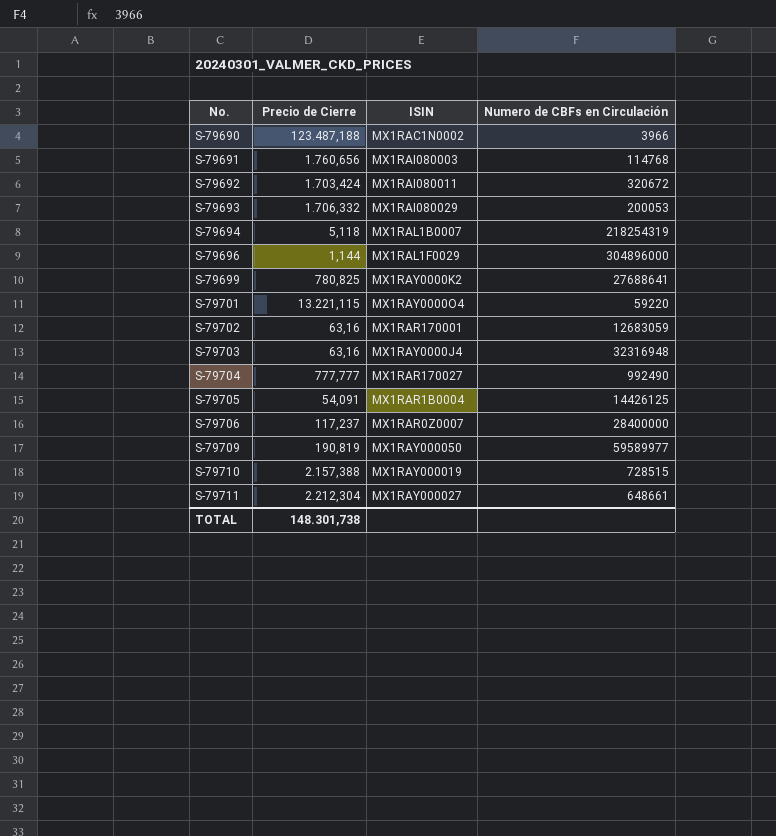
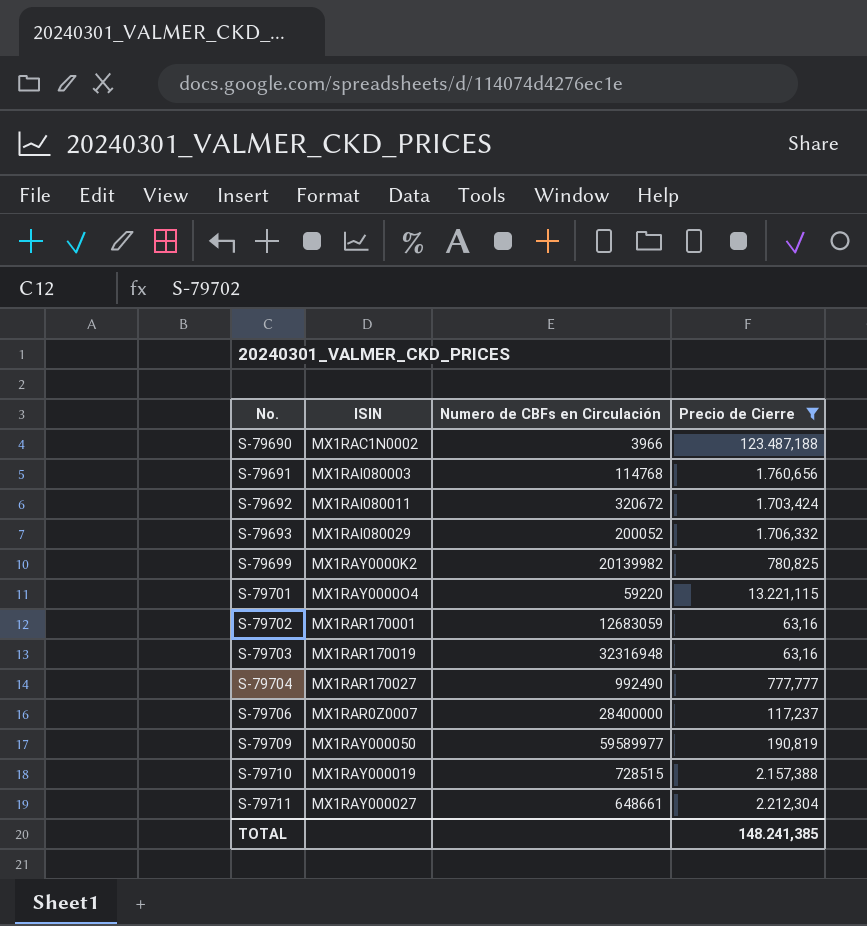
filter: none -> Precio de Cierre >= 63,16
column Precio de Cierre | position: 2 -> 4
S-79693 | Numero de CBFs en Circulación: 200053 -> 200052
S-79699 | Numero de CBFs en Circulación: 27688641 -> 20139982
S-79703 | ISIN: MX1RAY0000J4 -> MX1RAR170019
TOTAL | Precio de Cierre: 148.301,738 -> 148.241,385

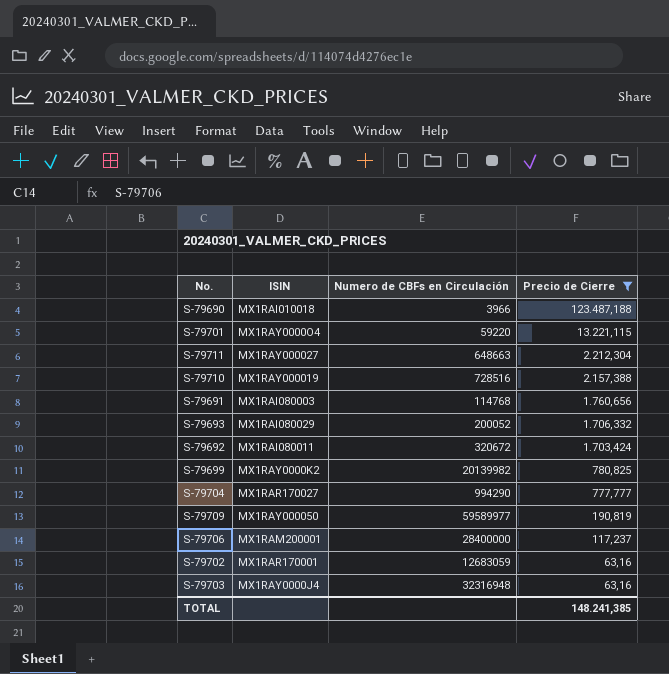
row order: No. ascending -> Precio de Cierre descending
S-79690 | ISIN: MX1RAC1N0002 -> MX1RAI010018
S-79711 | Numero de CBFs en Circulación: 648661 -> 648663
S-79710 | Numero de CBFs en Circulación: 728515 -> 728516
S-79704 | Numero de CBFs en Circulación: 992490 -> 994290
S-79706 | ISIN: MX1RAR0Z0007 -> MX1RAM200001
S-79703 | ISIN: MX1RAR170019 -> MX1RAY0000J4

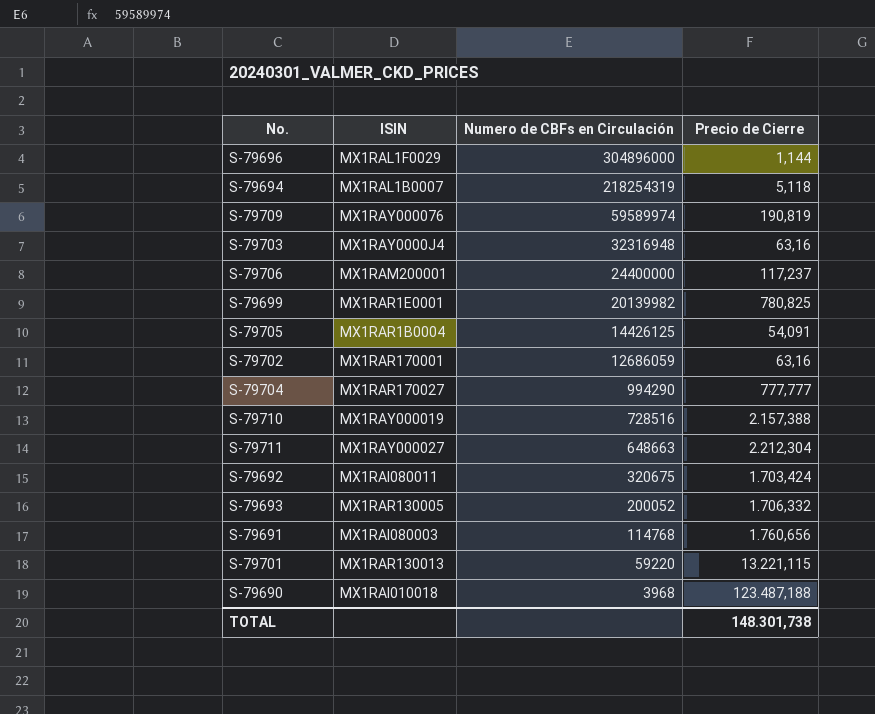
filter: Precio de Cierre >= 63,16 -> none
row order: Precio de Cierre descending -> Numero de CBFs en Circulación descending
S-79709 | ISIN: MX1RAY000050 -> MX1RAY000076
S-79709 | Numero de CBFs en Circulación: 59589977 -> 59589974
S-79706 | Numero de CBFs en Circulación: 28400000 -> 24400000
S-79699 | ISIN: MX1RAY0000K2 -> MX1RAR1E0001
S-79702 | Numero de CBFs en Circulación: 12683059 -> 12686059
S-79692 | Numero de CBFs en Circulación: 320672 -> 320675
S-79693 | ISIN: MX1RAI080029 -> MX1RAR130005
S-79701 | ISIN: MX1RAY0000O4 -> MX1RAR130013
S-79690 | Numero de CBFs en Circulación: 3966 -> 3968
TOTAL | Precio de Cierre: 148.241,385 -> 148.301,738

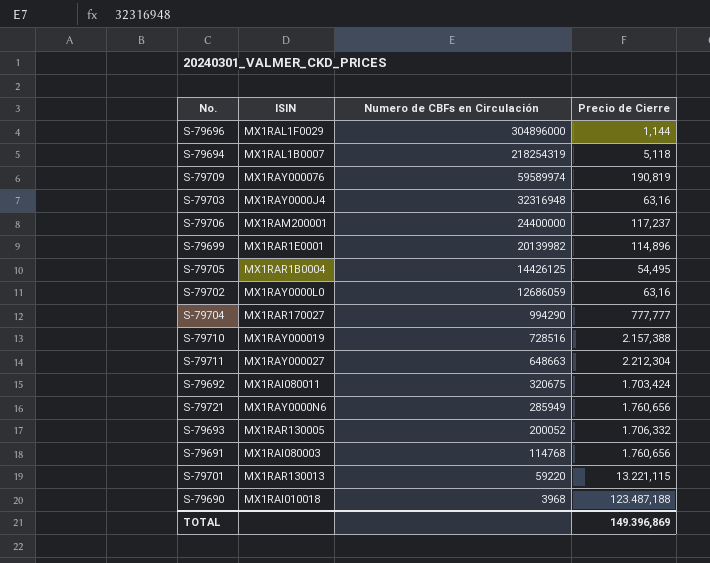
S-79699 | Precio de Cierre: 780,825 -> 114,896
S-79705 | Precio de Cierre: 54,091 -> 54,495
S-79702 | ISIN: MX1RAR170001 -> MX1RAY0000L0
row S-79721: none -> MX1RAY0000N6 | 285949 | 1.760,656
TOTAL | Precio de Cierre: 148.301,738 -> 149.396,869

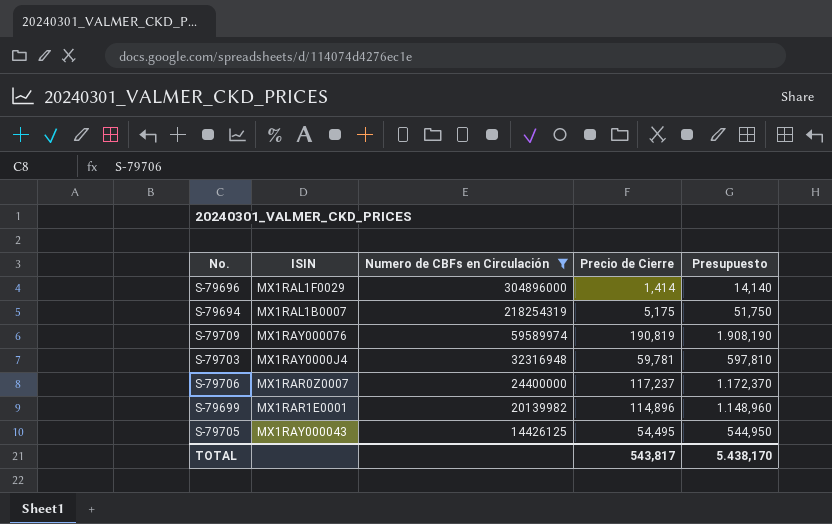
filter: none -> Numero de CBFs en Circulación >= 14426125
column Presupuesto | formula: none -> [Precio de Cierre] * 10
S-79696 | Precio de Cierre: 1,144 -> 1,414
S-79694 | Precio de Cierre: 5,118 -> 5,175
S-79703 | Precio de Cierre: 63,16 -> 59,781
S-79706 | ISIN: MX1RAM200001 -> MX1RAR0Z0007
S-79705 | ISIN: MX1RAR1B0004 -> MX1RAY000043
TOTAL | Precio de Cierre: 149.396,869 -> 543,817

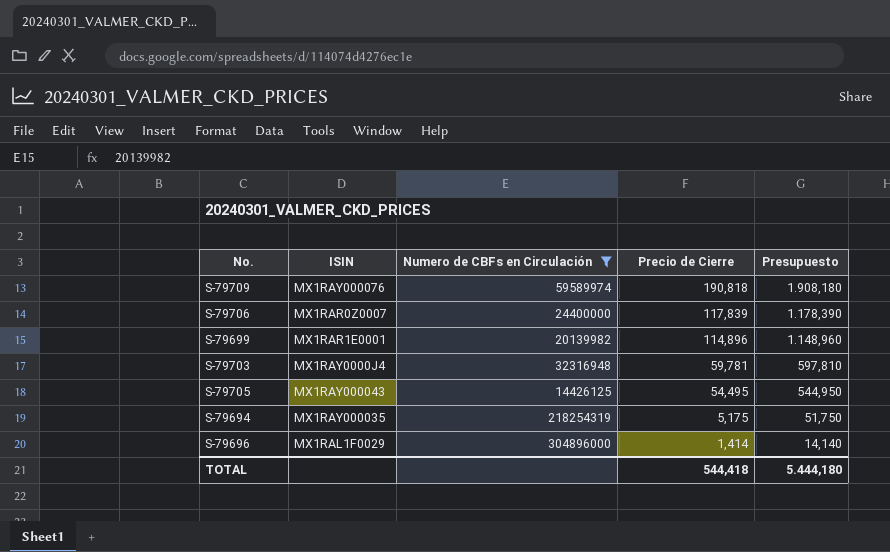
row order: Numero de CBFs en Circulación descending -> Precio de Cierre descending
S-79709 | Precio de Cierre: 190,819 -> 190,818
S-79709 | Presupuesto: 1.908,190 -> 1.908,180
S-79706 | Precio de Cierre: 117,237 -> 117,839
S-79706 | Presupuesto: 1.172,370 -> 1.178,390
S-79694 | ISIN: MX1RAL1B0007 -> MX1RAY000035
TOTAL | Precio de Cierre: 543,817 -> 544,418
TOTAL | Presupuesto: 5.438,170 -> 5.444,180

